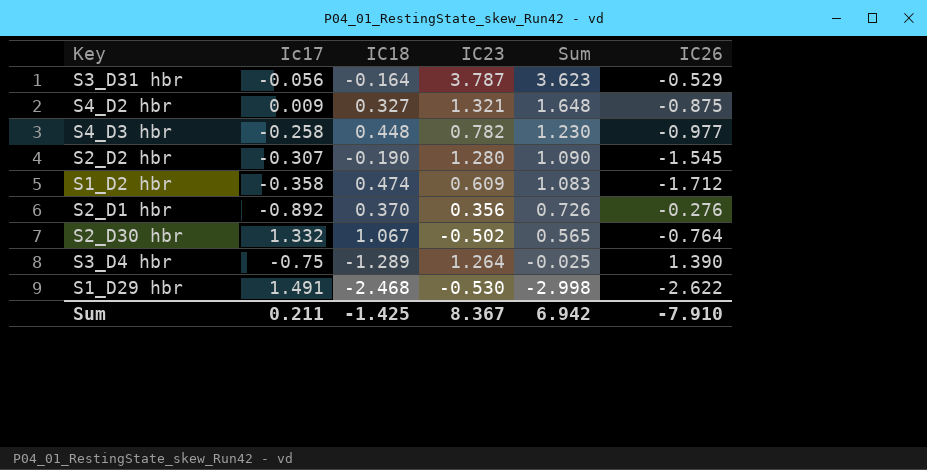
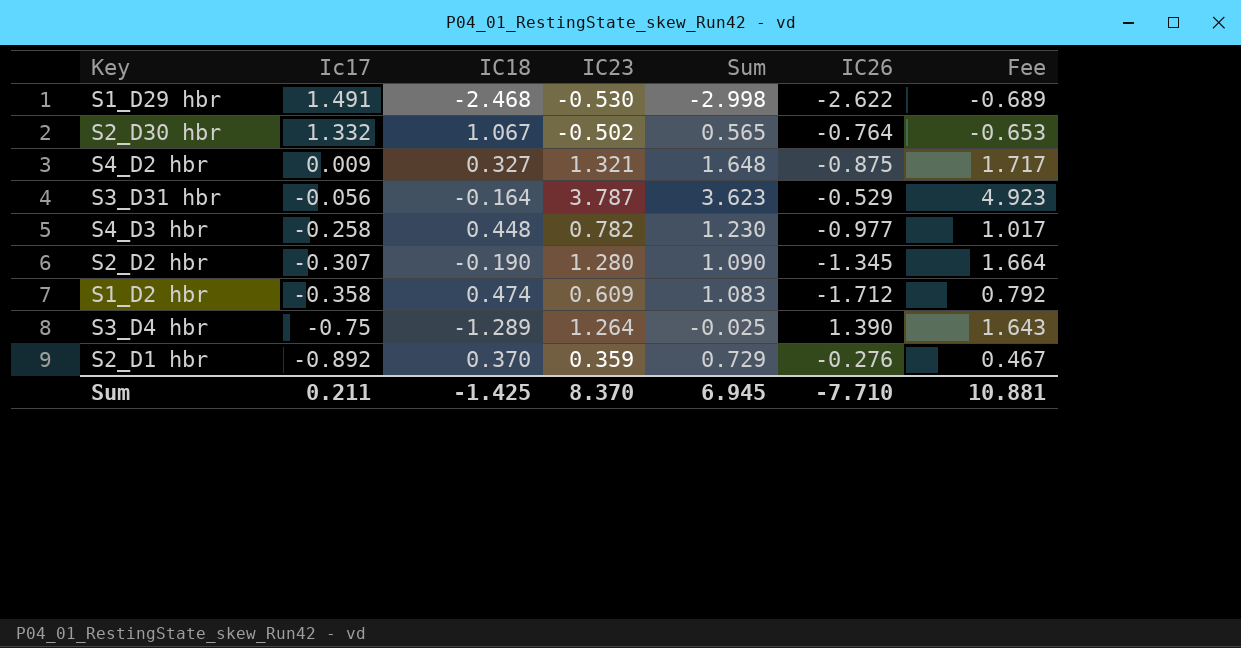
row order: Sum descending -> Ic17 descending
column Fee | formula: none -> [IC23] * 1.3
S2_D2 hbr | IC26: -1.545 -> -1.345
S2_D1 hbr | IC23: 0.356 -> 0.359
S2_D1 hbr | Sum: 0.726 -> 0.729
Sum | IC23: 8.367 -> 8.370
Sum | Sum: 6.942 -> 6.945
Sum | IC26: -7.910 -> -7.710

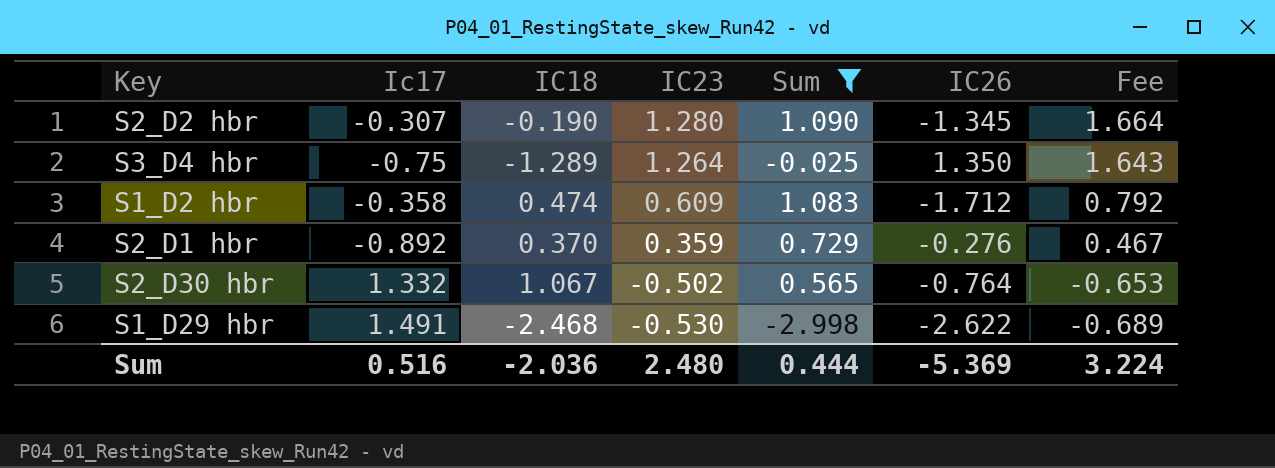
filter: none -> Sum <= 1.090
row order: Ic17 descending -> IC23 descending
S3_D4 hbr | IC26: 1.390 -> 1.350
Sum | Ic17: 0.211 -> 0.516
Sum | IC18: -1.425 -> -2.036
Sum | IC23: 8.370 -> 2.480
Sum | Sum: 6.945 -> 0.444
Sum | IC26: -7.710 -> -5.369
Sum | Fee: 10.881 -> 3.224

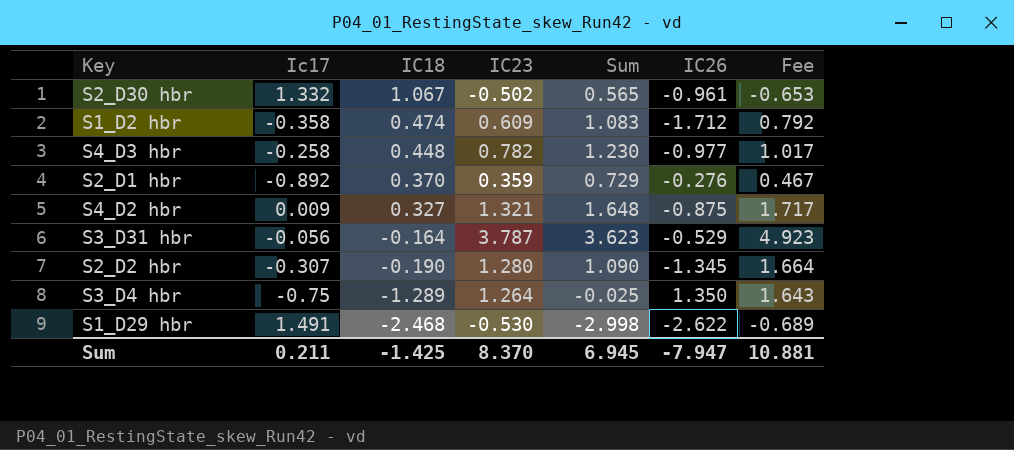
filter: Sum <= 1.090 -> none
row order: IC23 descending -> IC18 descending
S2_D30 hbr | IC26: -0.764 -> -0.961
Sum | Ic17: 0.516 -> 0.211
Sum | IC18: -2.036 -> -1.425
Sum | IC23: 2.480 -> 8.370
Sum | Sum: 0.444 -> 6.945
Sum | IC26: -5.369 -> -7.947
Sum | Fee: 3.224 -> 10.881

